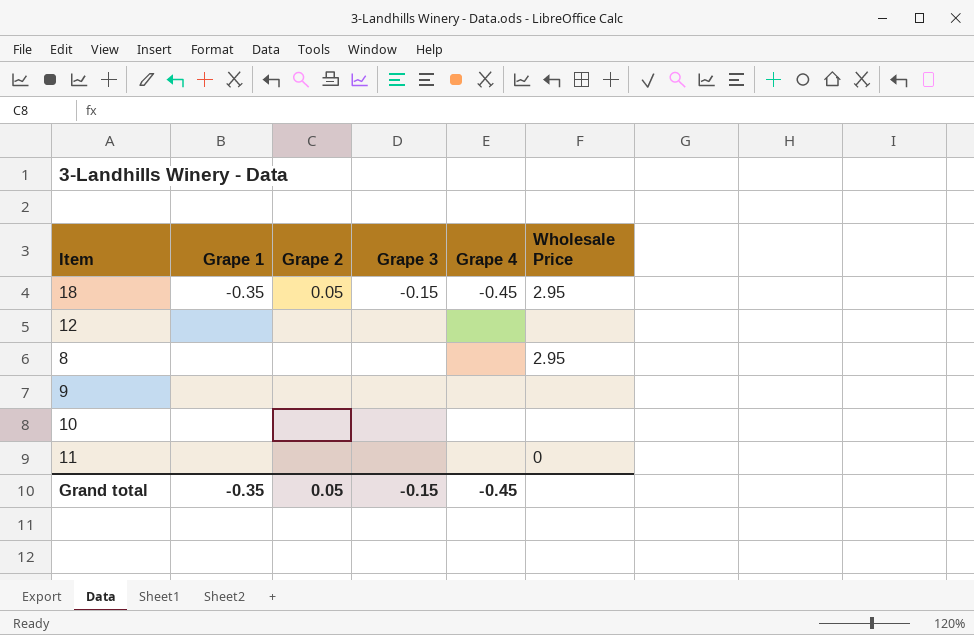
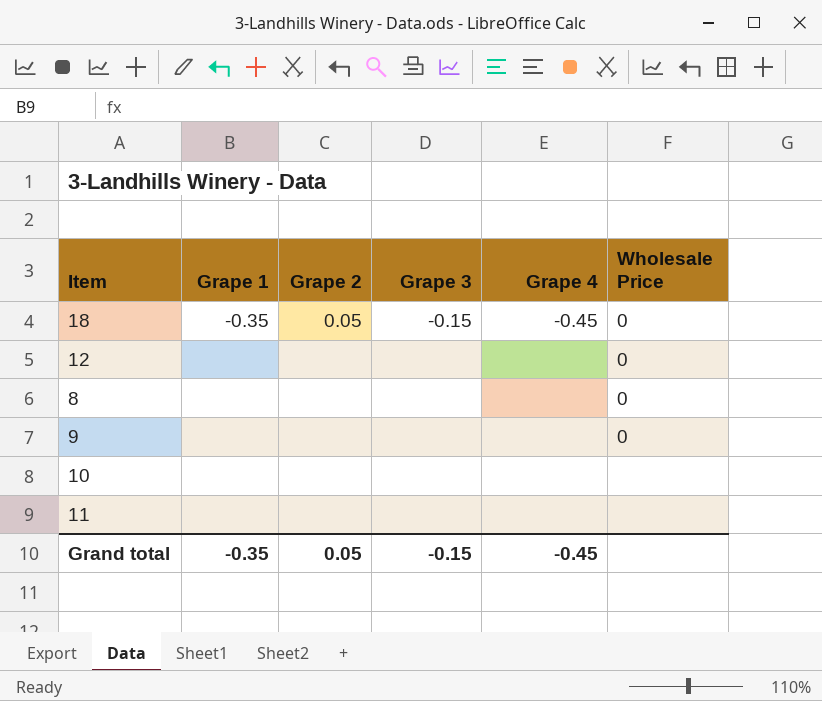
18 | Wholesale Price: 2.95 -> 0
12 | Wholesale Price: none -> 0
8 | Wholesale Price: 2.95 -> 0
9 | Wholesale Price: none -> 0
11 | Wholesale Price: 0 -> none

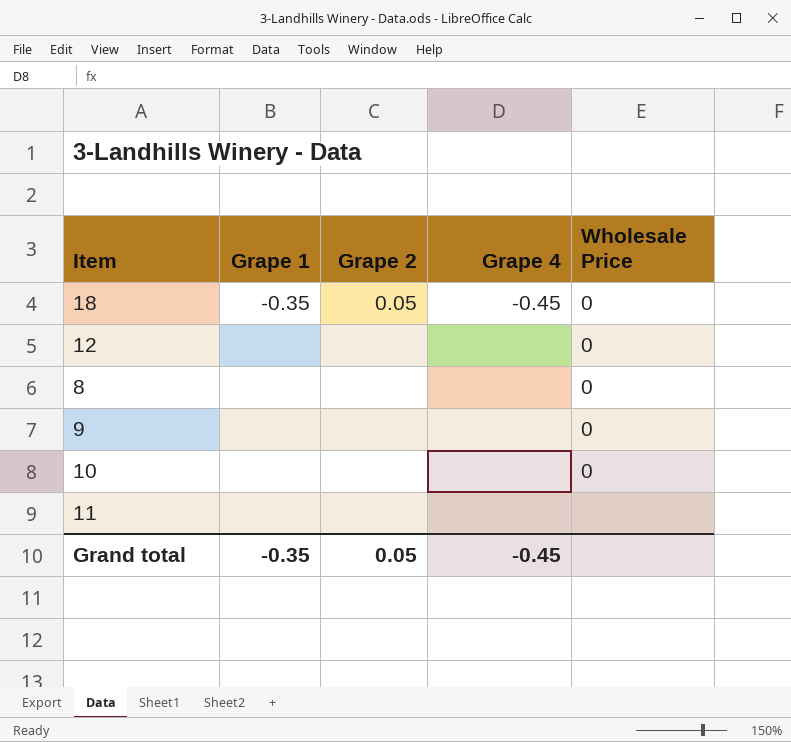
column Grape 3 | position: 4 -> none
10 | Wholesale Price: none -> 0

